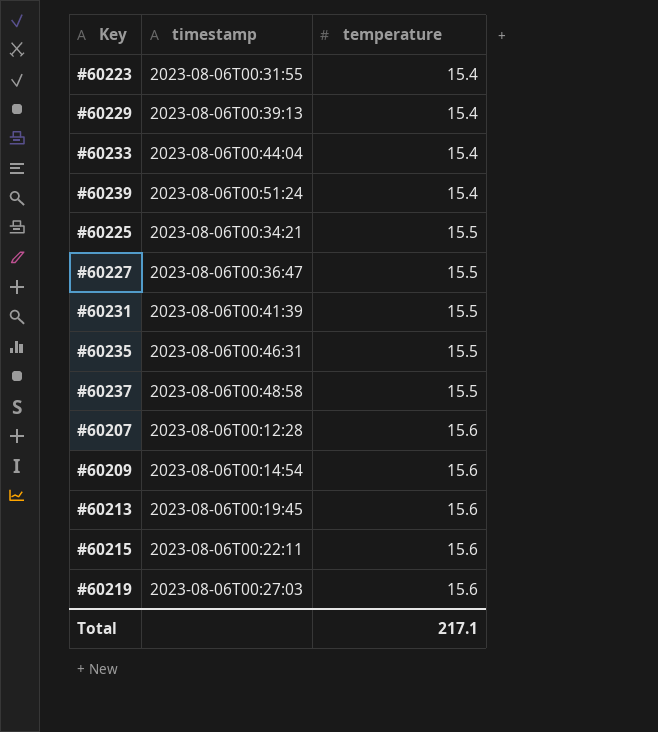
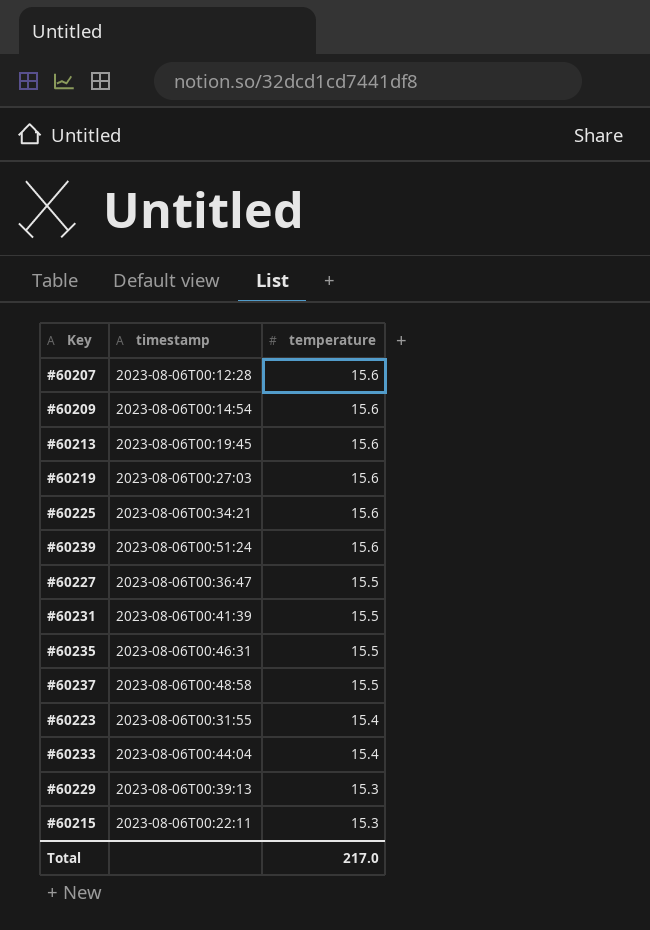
row order: temperature ascending -> temperature descending
#60225 | temperature: 15.5 -> 15.6
#60239 | temperature: 15.4 -> 15.6
#60229 | temperature: 15.4 -> 15.3
#60215 | temperature: 15.6 -> 15.3
Total | temperature: 217.1 -> 217.0

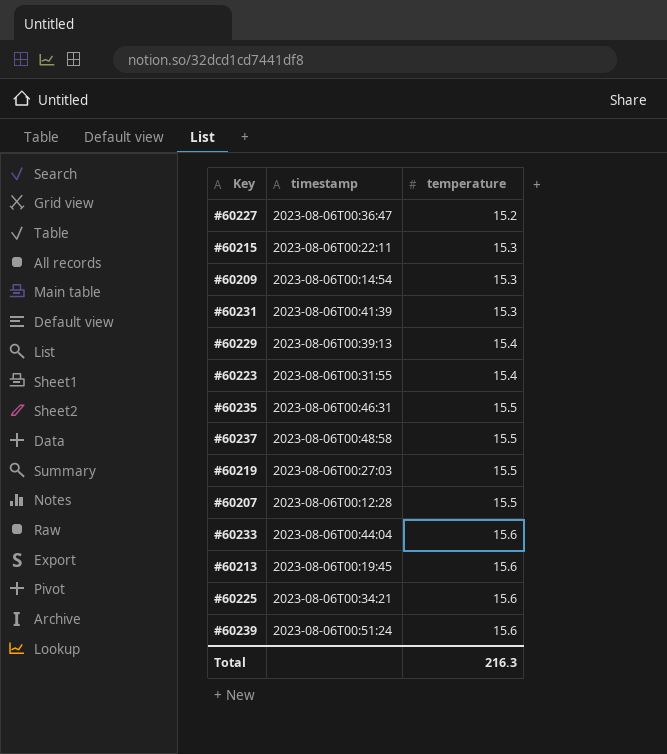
row order: temperature descending -> temperature ascending
#60227 | temperature: 15.5 -> 15.2
#60209 | temperature: 15.6 -> 15.3
#60231 | temperature: 15.5 -> 15.3
#60229 | temperature: 15.3 -> 15.4
#60219 | temperature: 15.6 -> 15.5
#60207 | temperature: 15.6 -> 15.5
#60233 | temperature: 15.4 -> 15.6
Total | temperature: 217.0 -> 216.3

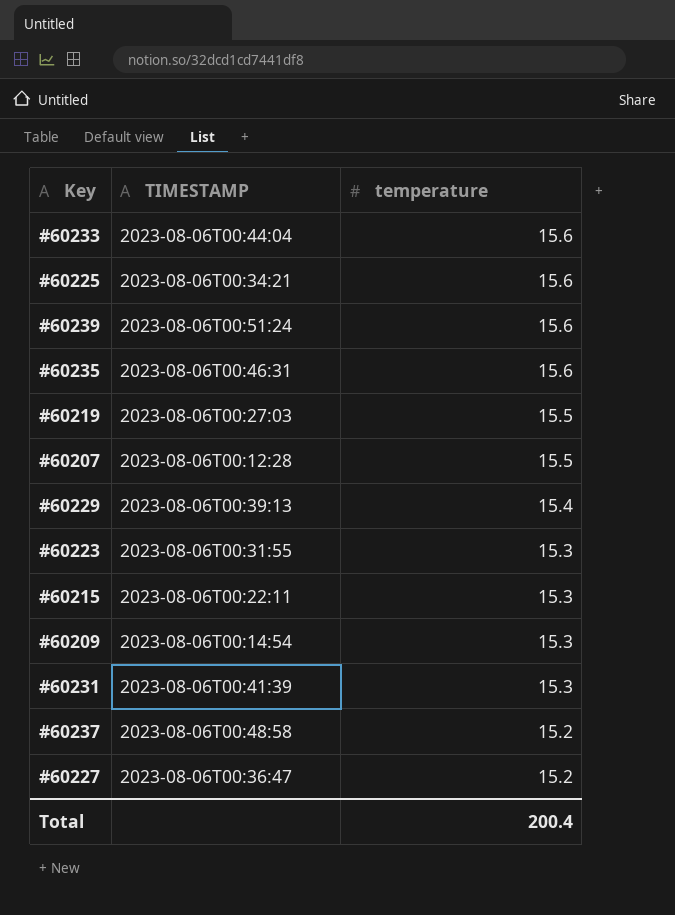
row order: temperature ascending -> temperature descending
column name: timestamp -> TIMESTAMP
row #60213: 2023-08-06T00:19:45 | 15.6 -> none
#60235 | temperature: 15.5 -> 15.6
#60223 | temperature: 15.4 -> 15.3
#60237 | temperature: 15.5 -> 15.2
Total | temperature: 216.3 -> 200.4

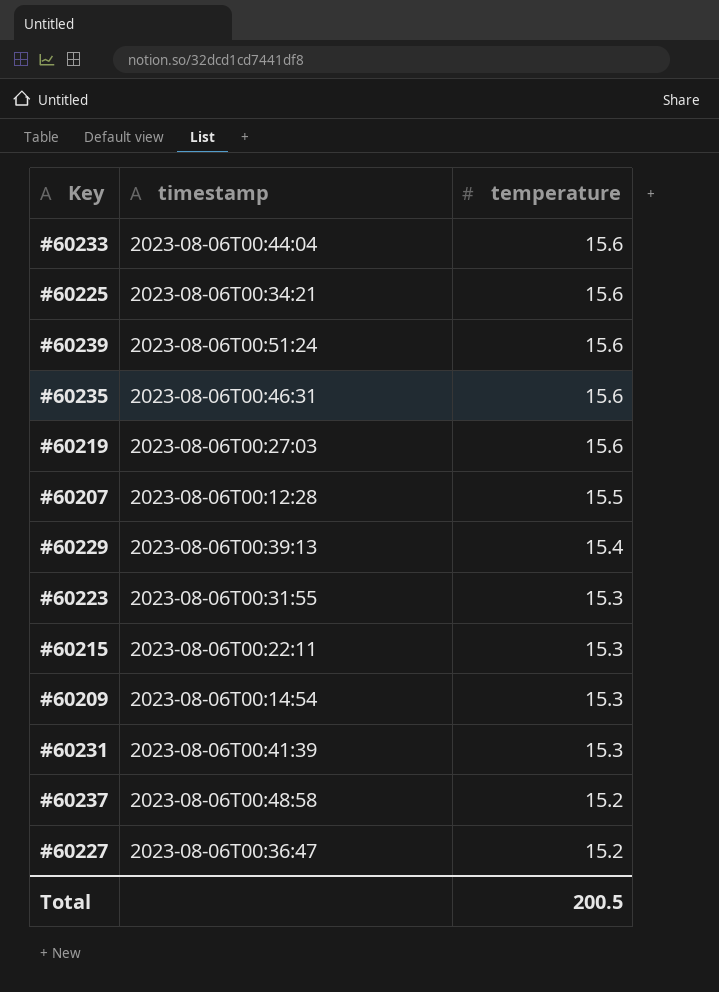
column name: TIMESTAMP -> timestamp
#60219 | temperature: 15.5 -> 15.6
Total | temperature: 200.4 -> 200.5

